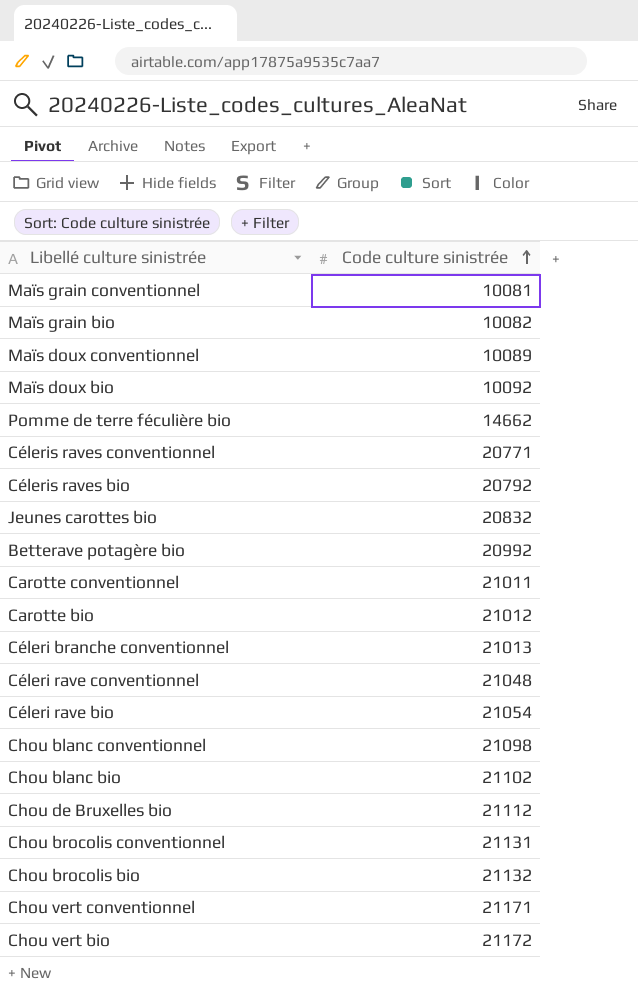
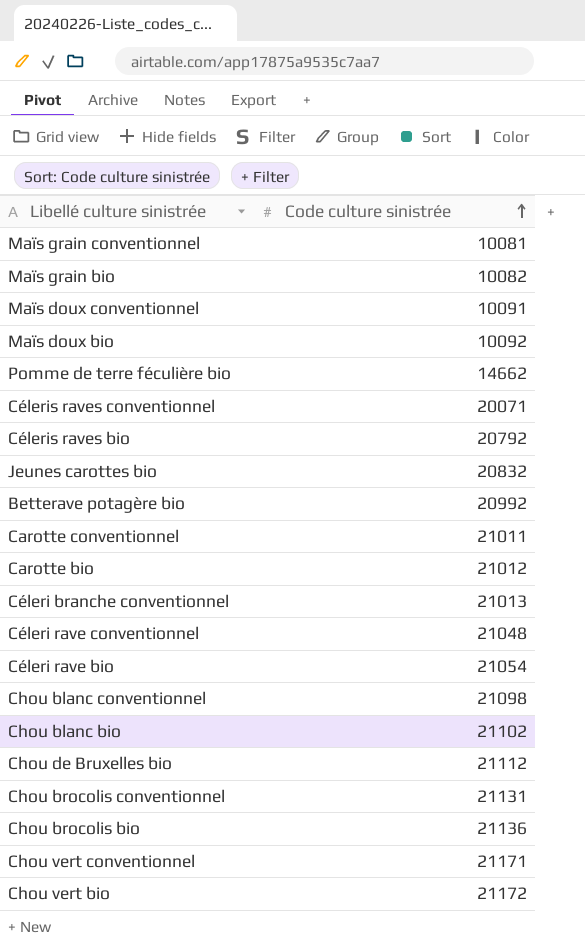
Maïs doux conventionnel | Code culture sinistrée: 10089 -> 10091
Céleris raves conventionnel | Code culture sinistrée: 20771 -> 20071
Chou brocolis bio | Code culture sinistrée: 21132 -> 21136

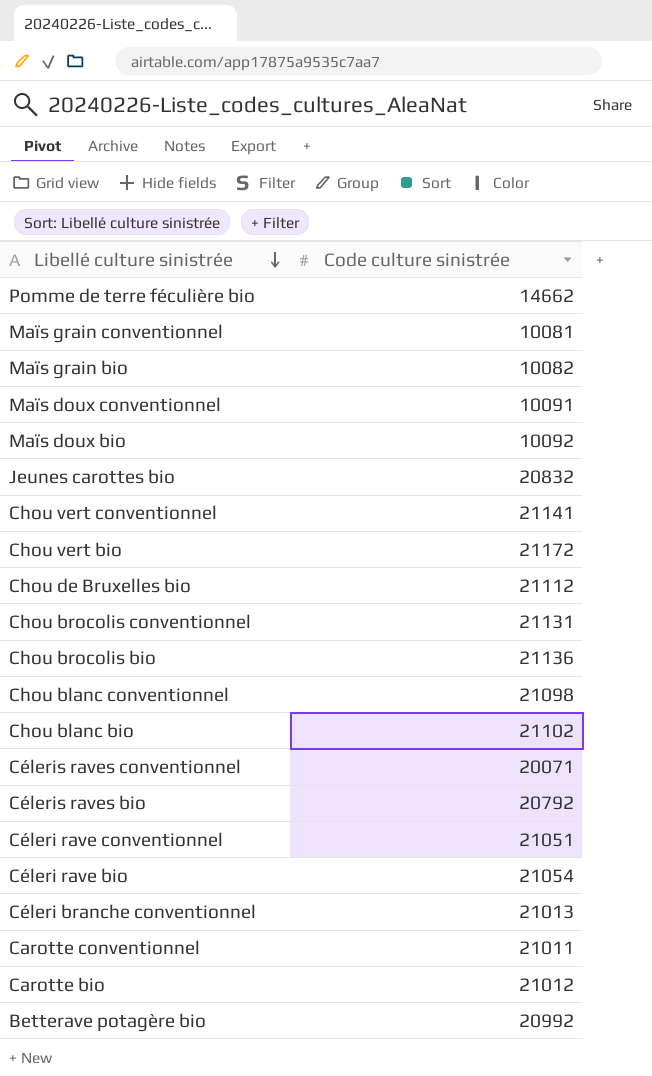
row order: Code culture sinistrée ascending -> Libellé culture sinistrée descending
Chou vert conventionnel | Code culture sinistrée: 21171 -> 21141
Céleri rave conventionnel | Code culture sinistrée: 21048 -> 21051

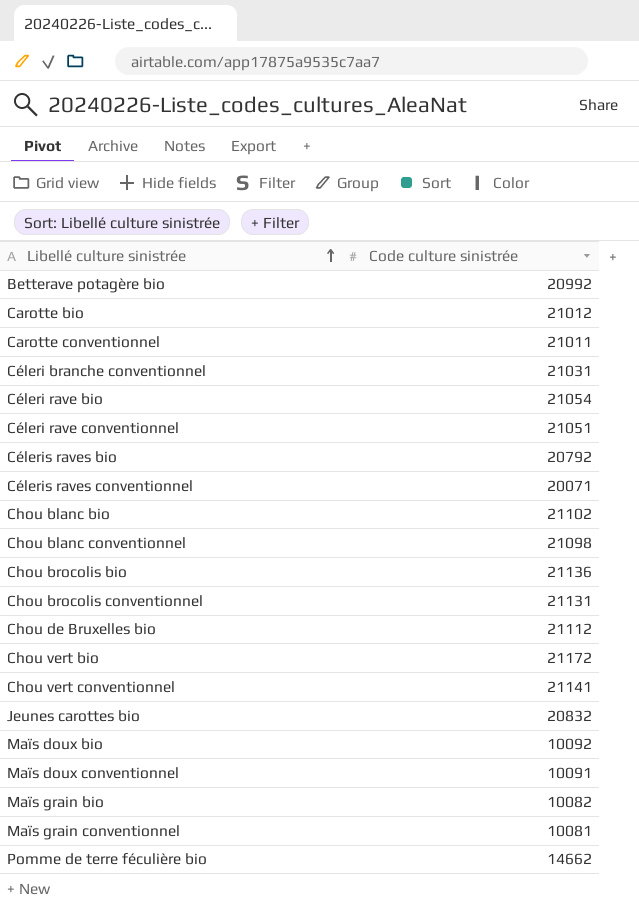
row order: Libellé culture sinistrée descending -> Libellé culture sinistrée ascending
Céleri branche conventionnel | Code culture sinistrée: 21013 -> 21031

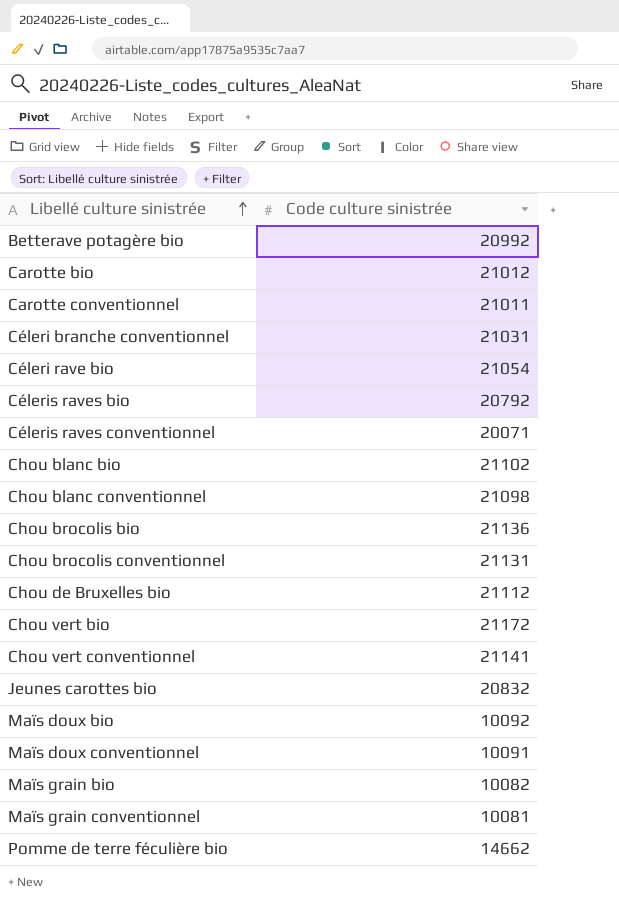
row Céleri rave conventionnel: 21051 -> none

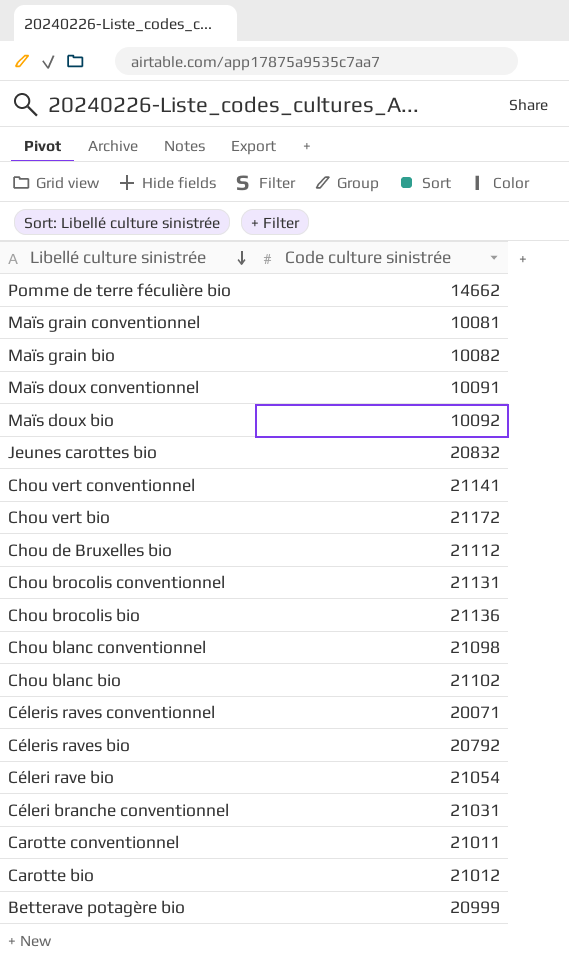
row order: Libellé culture sinistrée ascending -> Libellé culture sinistrée descending
Betterave potagère bio | Code culture sinistrée: 20992 -> 20999

